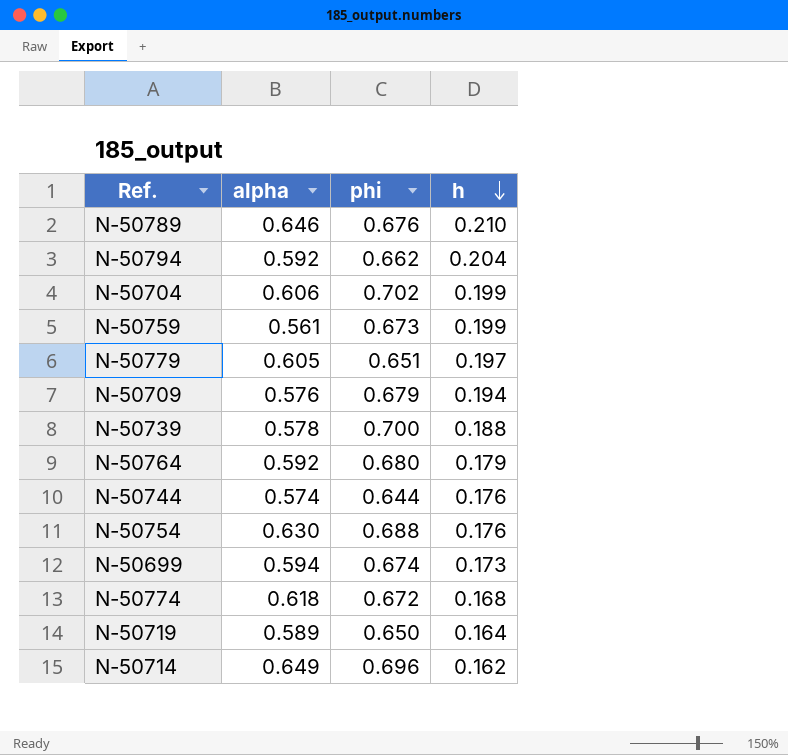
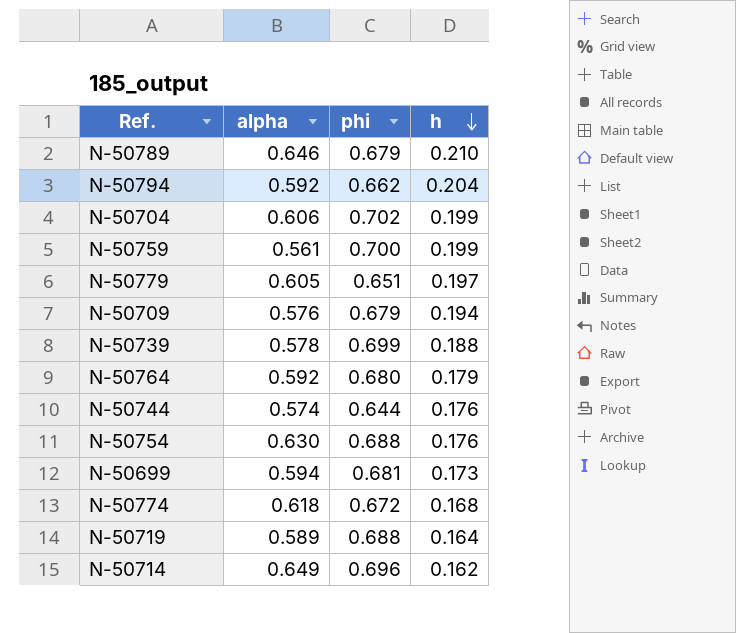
N-50789 | phi: 0.676 -> 0.679
N-50759 | phi: 0.673 -> 0.700
N-50739 | phi: 0.700 -> 0.699
N-50699 | phi: 0.674 -> 0.681
N-50719 | phi: 0.650 -> 0.688

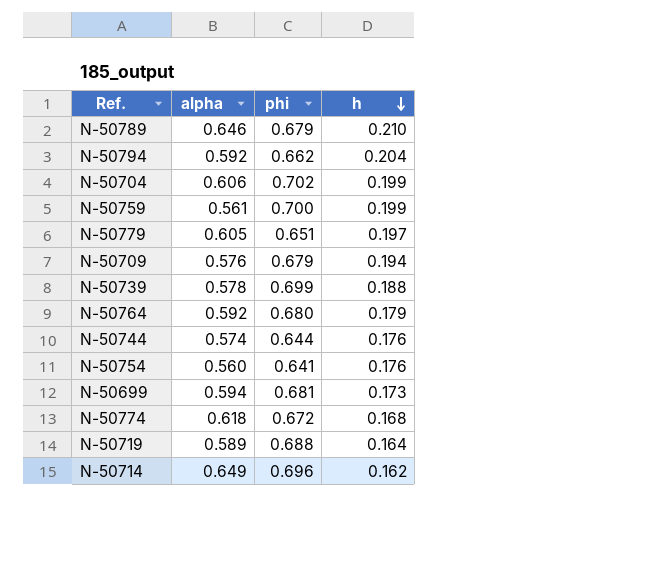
N-50754 | alpha: 0.630 -> 0.560
N-50754 | phi: 0.688 -> 0.641

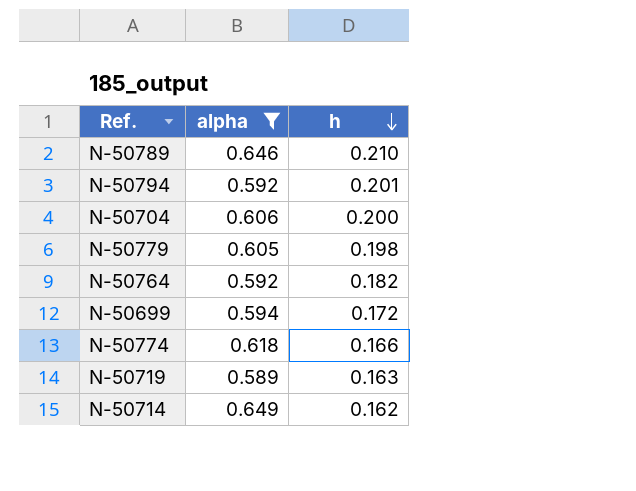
filter: none -> alpha >= 0.589
column phi | position: 3 -> none
N-50794 | h: 0.204 -> 0.201
N-50704 | h: 0.199 -> 0.200
N-50779 | h: 0.197 -> 0.198
N-50764 | h: 0.179 -> 0.182
N-50699 | h: 0.173 -> 0.172
N-50774 | h: 0.168 -> 0.166
N-50719 | h: 0.164 -> 0.163

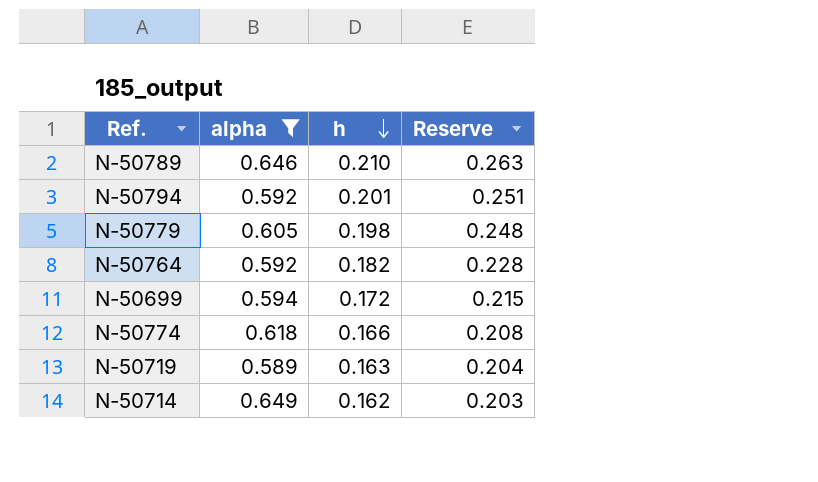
column Reserve | formula: none -> [h] * 1.25
row N-50704: 0.606 | 0.200 -> none

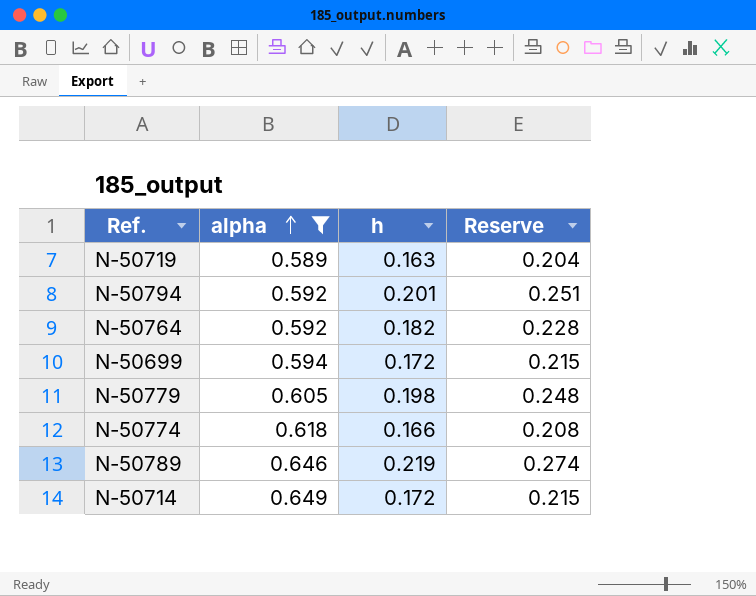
row order: h descending -> alpha ascending
N-50789 | h: 0.210 -> 0.219
N-50789 | Reserve: 0.263 -> 0.274
N-50714 | h: 0.162 -> 0.172
N-50714 | Reserve: 0.203 -> 0.215

